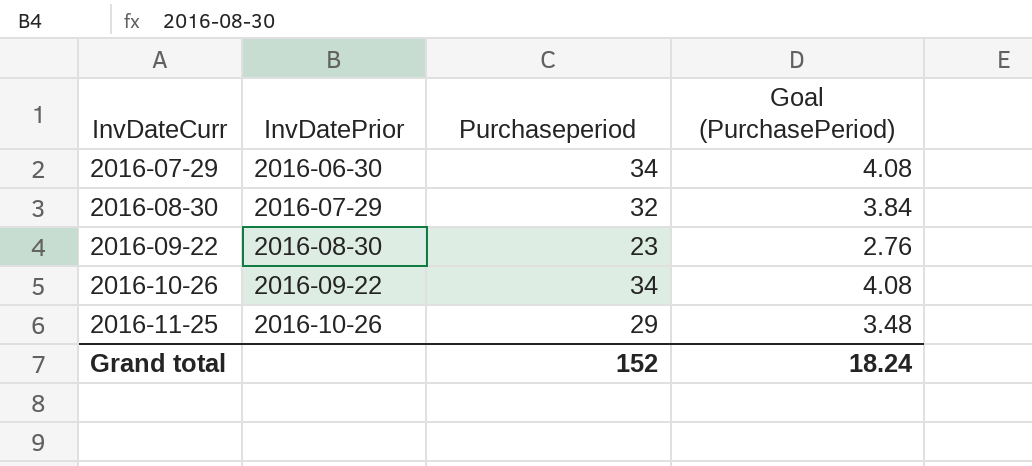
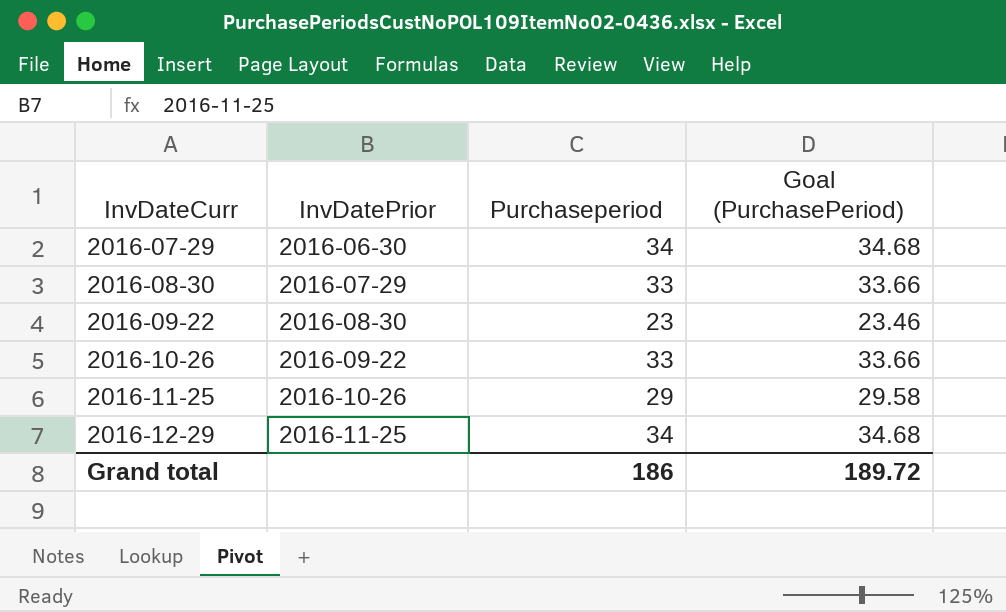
column Goal (PurchasePeriod) | formula: [Purchaseperiod] * 0.12 -> [Purchaseperiod] * 1.02
2016-08-30 | Purchaseperiod: 32 -> 33
2016-10-26 | Purchaseperiod: 34 -> 33
row 2016-12-29: none -> 2016-11-25 | 34 | 34.68
Grand total | Purchaseperiod: 152 -> 186
Grand total | Goal (PurchasePeriod): 18.24 -> 189.72

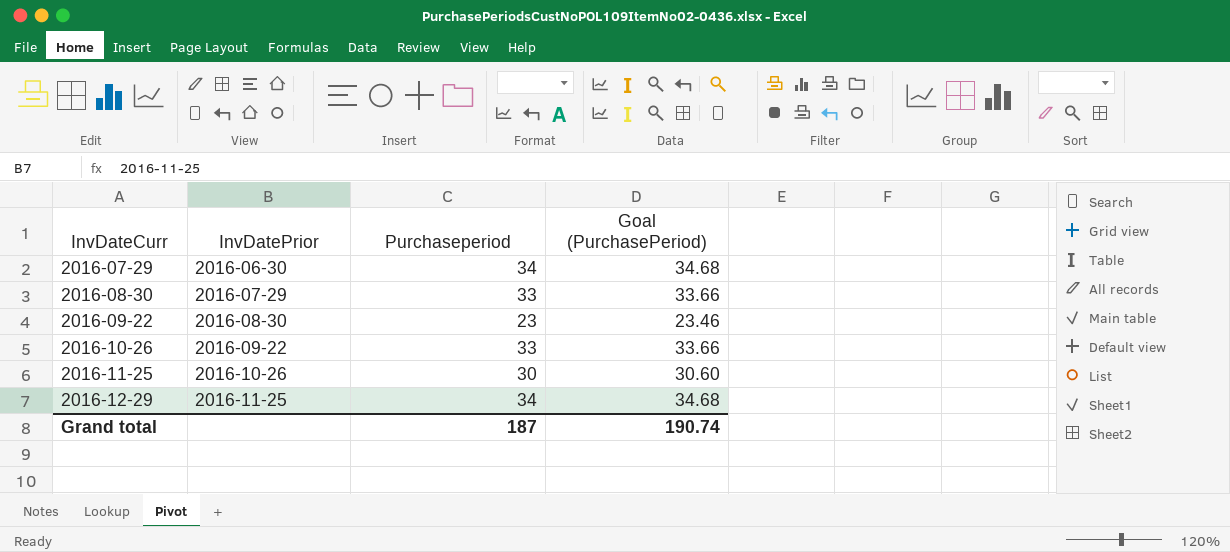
2016-11-25 | Purchaseperiod: 29 -> 30
2016-11-25 | Goal (PurchasePeriod): 29.58 -> 30.60
Grand total | Purchaseperiod: 186 -> 187
Grand total | Goal (PurchasePeriod): 189.72 -> 190.74

